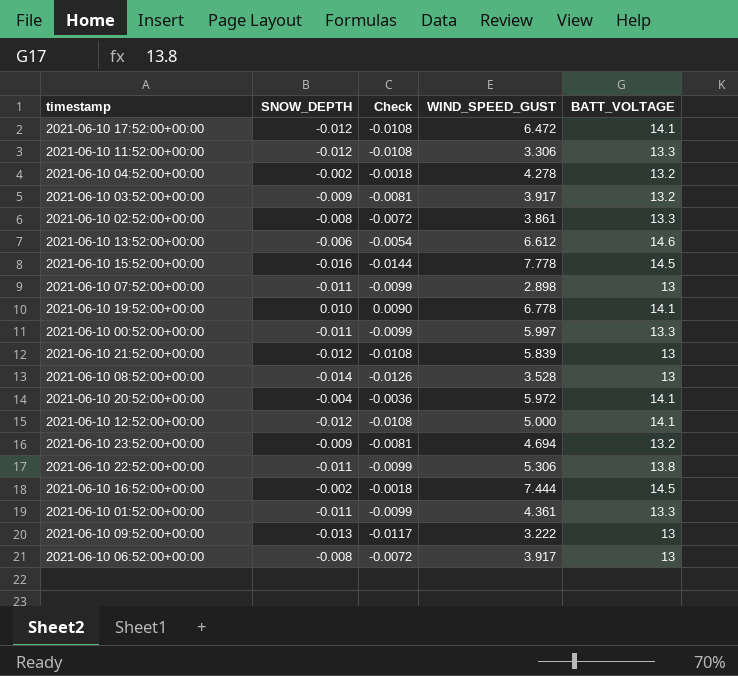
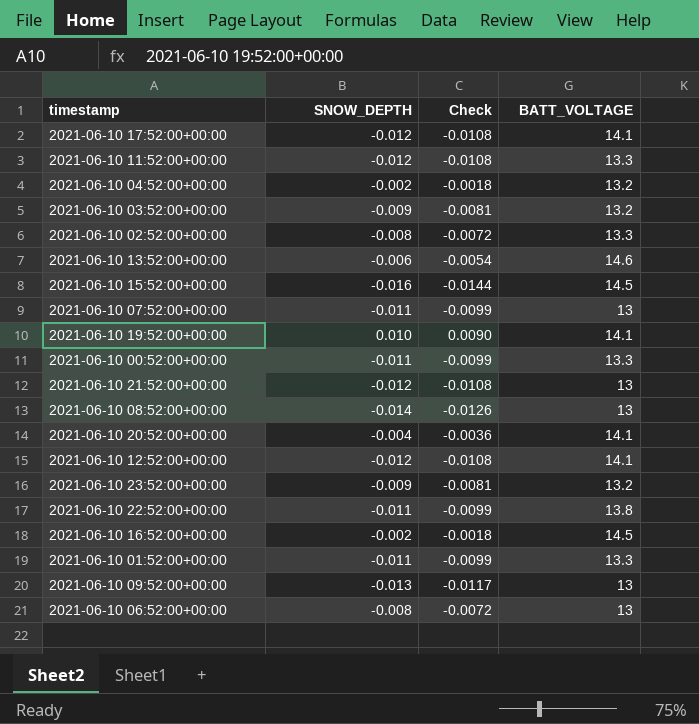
column WIND_SPEED_GUST | position: 4 -> none

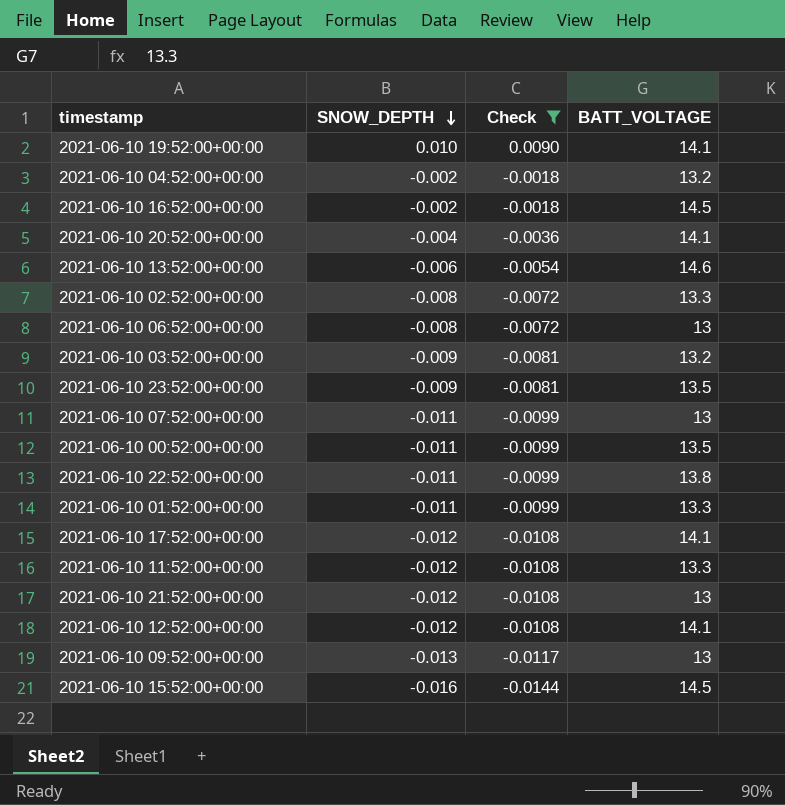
filter: none -> Check != -0.0126
row order: none -> SNOW_DEPTH descending
2021-06-10 23:52:00+00:00 | BATT_VOLTAGE: 13.2 -> 13.5
2021-06-10 00:52:00+00:00 | BATT_VOLTAGE: 13.3 -> 13.5

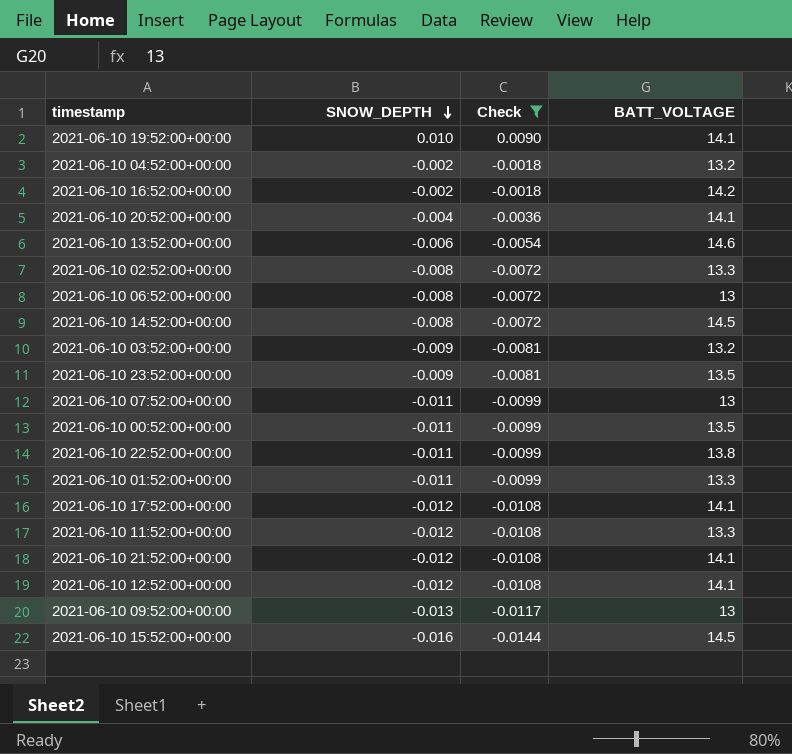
2021-06-10 16:52:00+00:00 | BATT_VOLTAGE: 14.5 -> 14.2
row 2021-06-10 14:52:00+00:00: none -> -0.008 | -0.0072 | 14.5
2021-06-10 21:52:00+00:00 | BATT_VOLTAGE: 13 -> 14.1

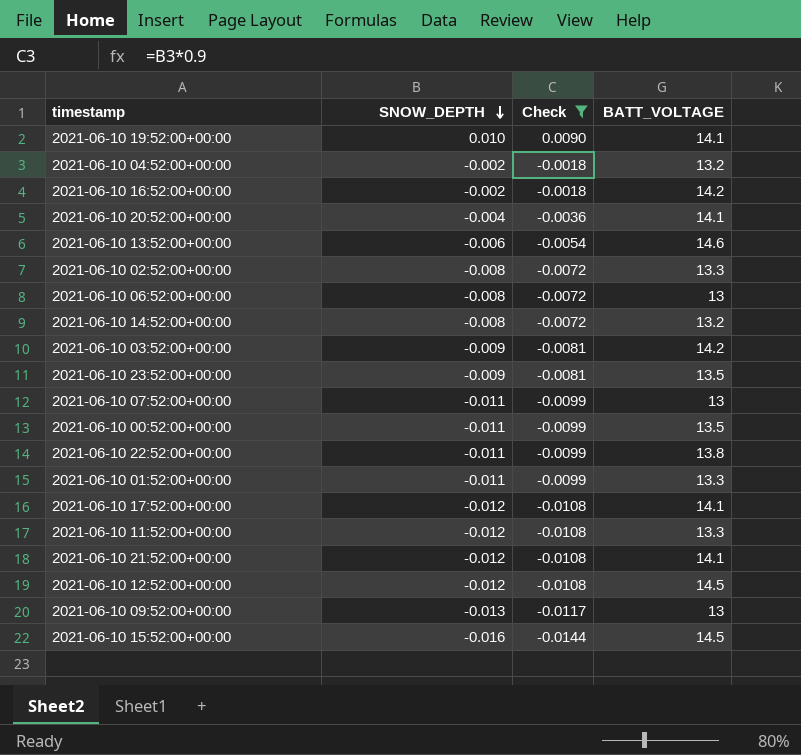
2021-06-10 14:52:00+00:00 | BATT_VOLTAGE: 14.5 -> 13.2
2021-06-10 03:52:00+00:00 | BATT_VOLTAGE: 13.2 -> 14.2
2021-06-10 12:52:00+00:00 | BATT_VOLTAGE: 14.1 -> 14.5

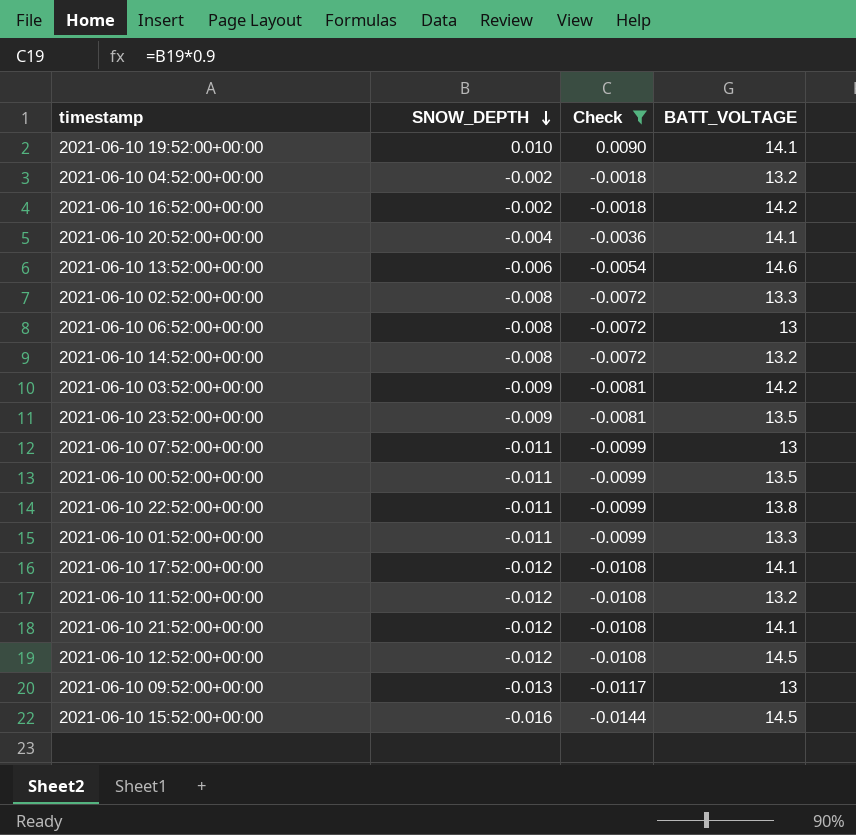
2021-06-10 11:52:00+00:00 | BATT_VOLTAGE: 13.3 -> 13.2

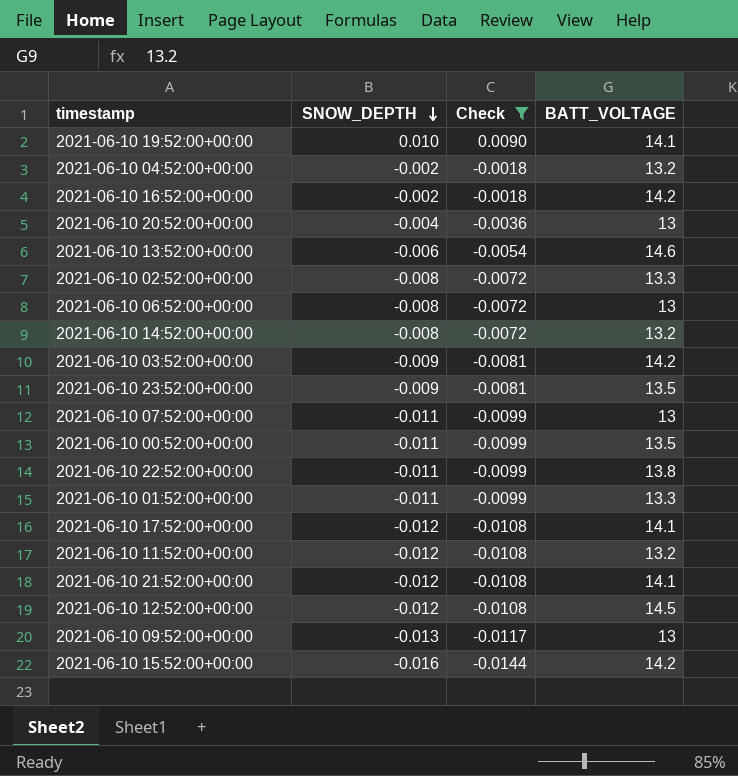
2021-06-10 20:52:00+00:00 | BATT_VOLTAGE: 14.1 -> 13
2021-06-10 15:52:00+00:00 | BATT_VOLTAGE: 14.5 -> 14.2

